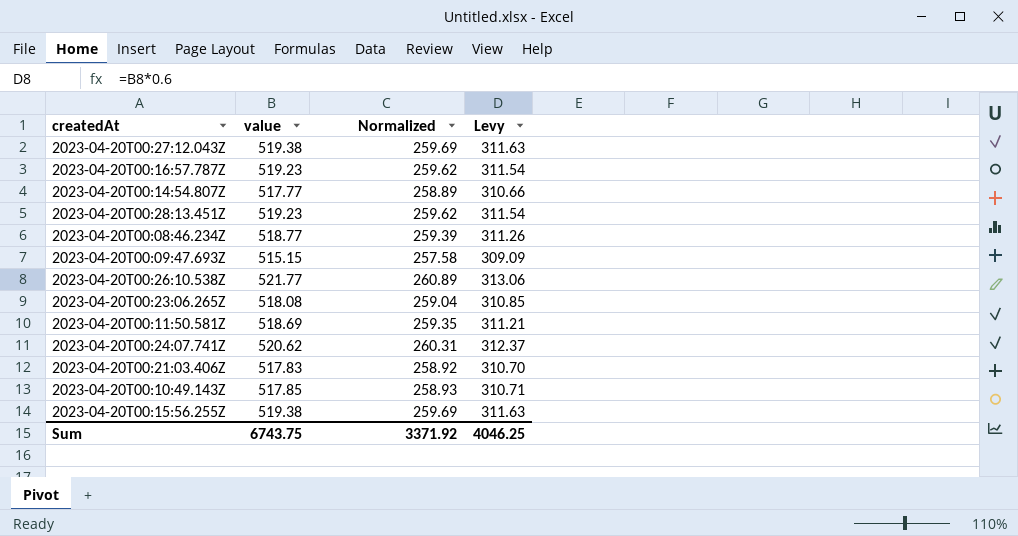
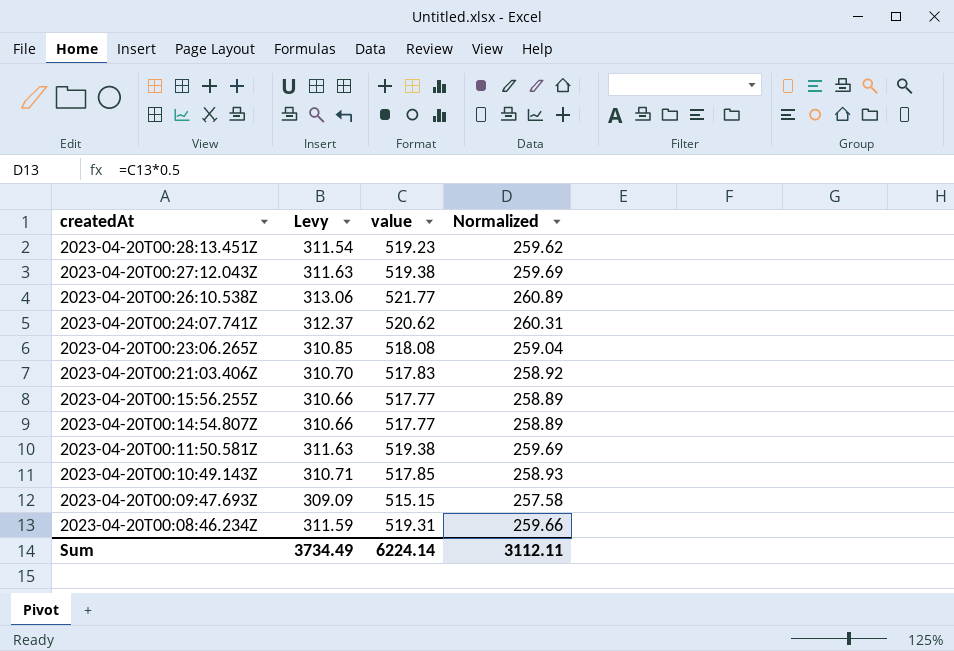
row order: none -> createdAt descending
column Levy | position: 4 -> 2
row 2023-04-20T00:16:57.787Z: 519.23 | 259.62 | 311.54 -> none
2023-04-20T00:15:56.255Z | Levy: 311.63 -> 310.66
2023-04-20T00:15:56.255Z | value: 519.38 -> 517.77
2023-04-20T00:15:56.255Z | Normalized: 259.69 -> 258.89
2023-04-20T00:11:50.581Z | Levy: 311.21 -> 311.63
2023-04-20T00:11:50.581Z | value: 518.69 -> 519.38
2023-04-20T00:11:50.581Z | Normalized: 259.35 -> 259.69
2023-04-20T00:08:46.234Z | Levy: 311.26 -> 311.59
2023-04-20T00:08:46.234Z | value: 518.77 -> 519.31
2023-04-20T00:08:46.234Z | Normalized: 259.39 -> 259.66
Sum | Levy: 4046.25 -> 3734.49
Sum | value: 6743.75 -> 6224.14
Sum | Normalized: 3371.92 -> 3112.11

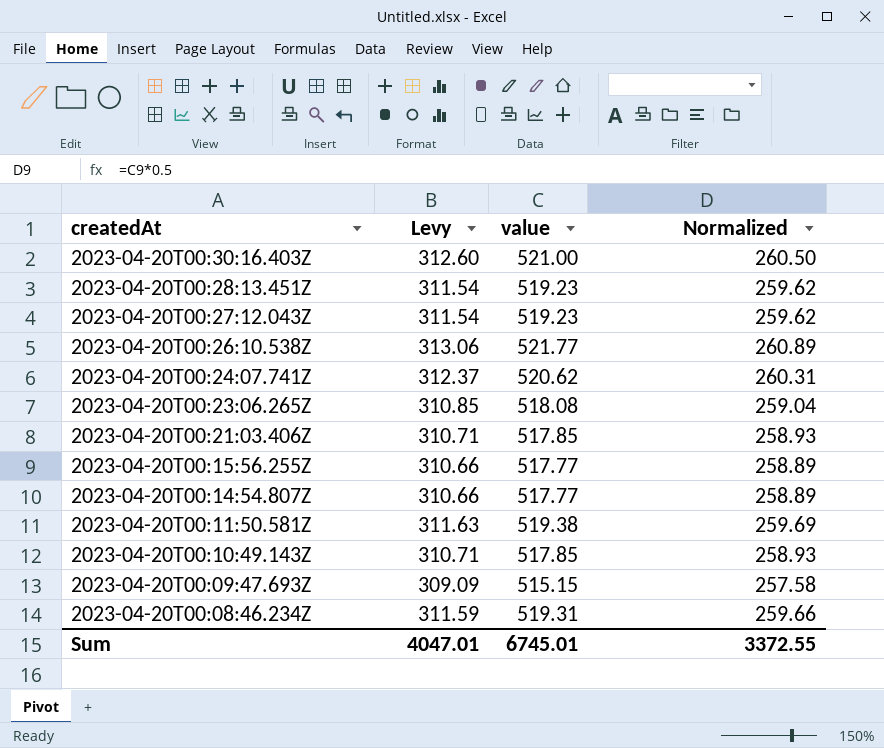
row 2023-04-20T00:30:16.403Z: none -> 312.60 | 521.00 | 260.50
2023-04-20T00:27:12.043Z | Levy: 311.63 -> 311.54
2023-04-20T00:27:12.043Z | value: 519.38 -> 519.23
2023-04-20T00:27:12.043Z | Normalized: 259.69 -> 259.62
2023-04-20T00:21:03.406Z | Levy: 310.70 -> 310.71
2023-04-20T00:21:03.406Z | value: 517.83 -> 517.85
2023-04-20T00:21:03.406Z | Normalized: 258.92 -> 258.93
Sum | Levy: 3734.49 -> 4047.01
Sum | value: 6224.14 -> 6745.01
Sum | Normalized: 3112.11 -> 3372.55

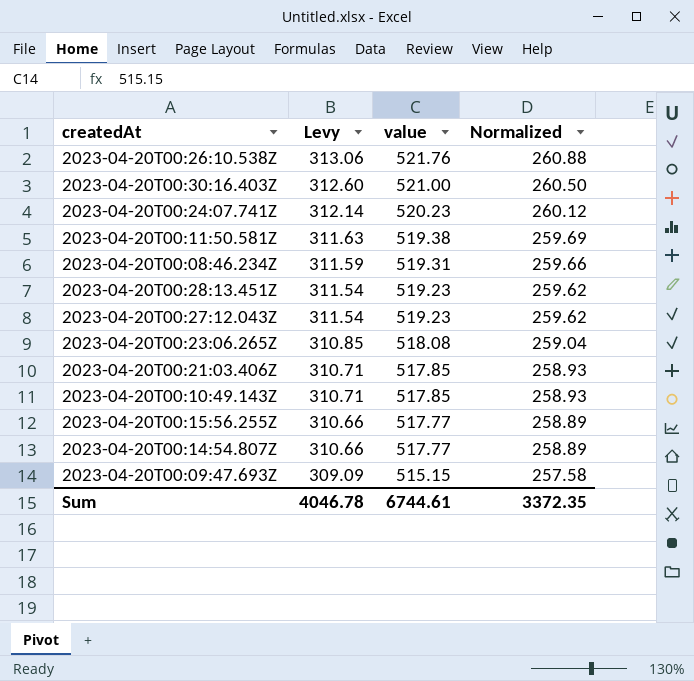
row order: createdAt descending -> Levy descending
2023-04-20T00:26:10.538Z | value: 521.77 -> 521.76
2023-04-20T00:26:10.538Z | Normalized: 260.89 -> 260.88
2023-04-20T00:24:07.741Z | Levy: 312.37 -> 312.14
2023-04-20T00:24:07.741Z | value: 520.62 -> 520.23
2023-04-20T00:24:07.741Z | Normalized: 260.31 -> 260.12
Sum | Levy: 4047.01 -> 4046.78
Sum | value: 6745.01 -> 6744.61
Sum | Normalized: 3372.55 -> 3372.35

